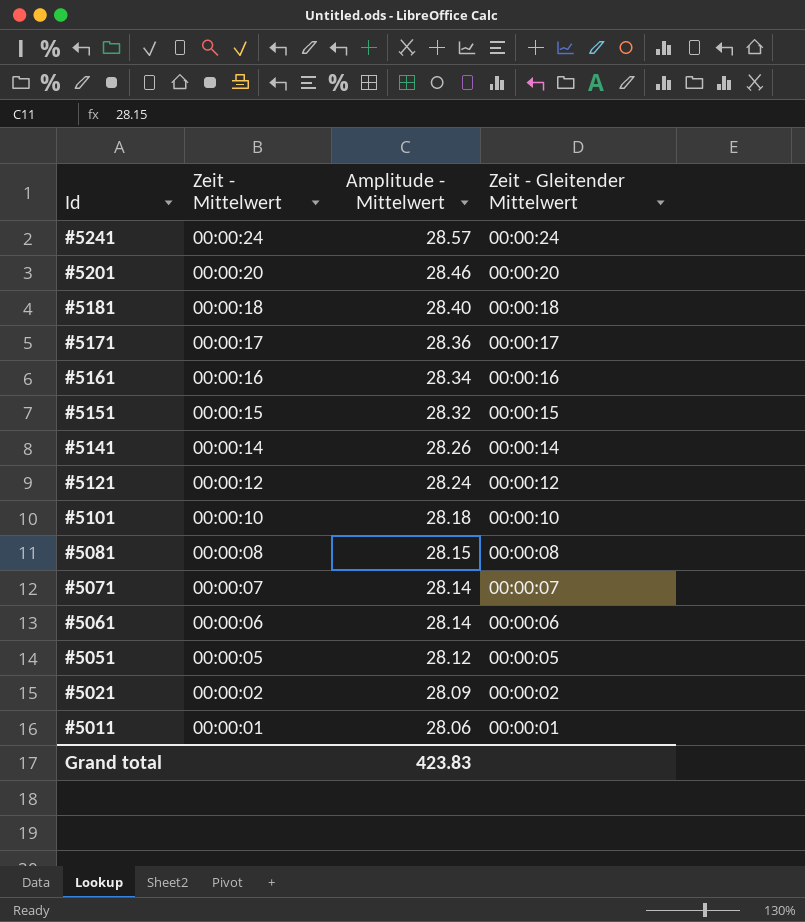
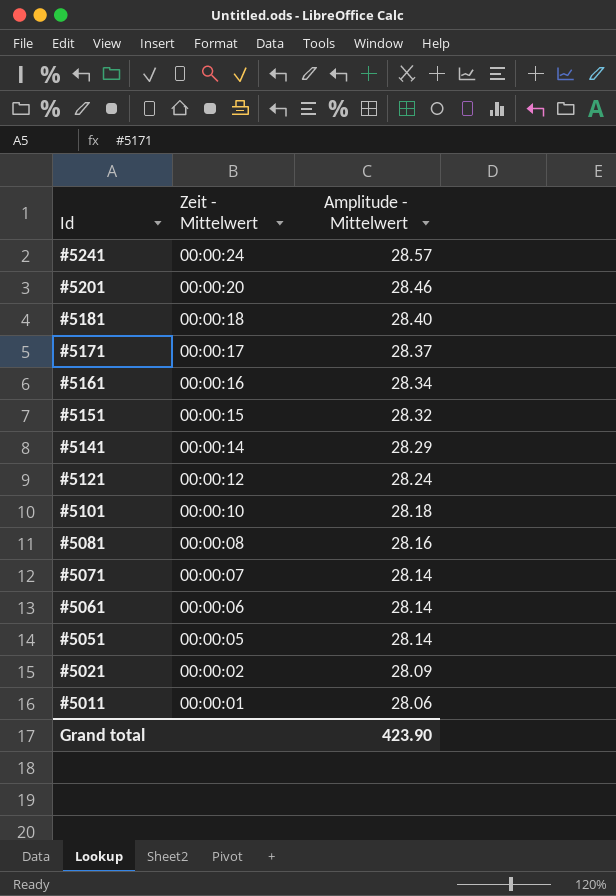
column Zeit - Gleitender Mittelwert | position: 4 -> none
#5171 | Amplitude - Mittelwert: 28.36 -> 28.37
#5141 | Amplitude - Mittelwert: 28.26 -> 28.29
#5081 | Amplitude - Mittelwert: 28.15 -> 28.16
#5051 | Amplitude - Mittelwert: 28.12 -> 28.14
Grand total | Amplitude - Mittelwert: 423.83 -> 423.90

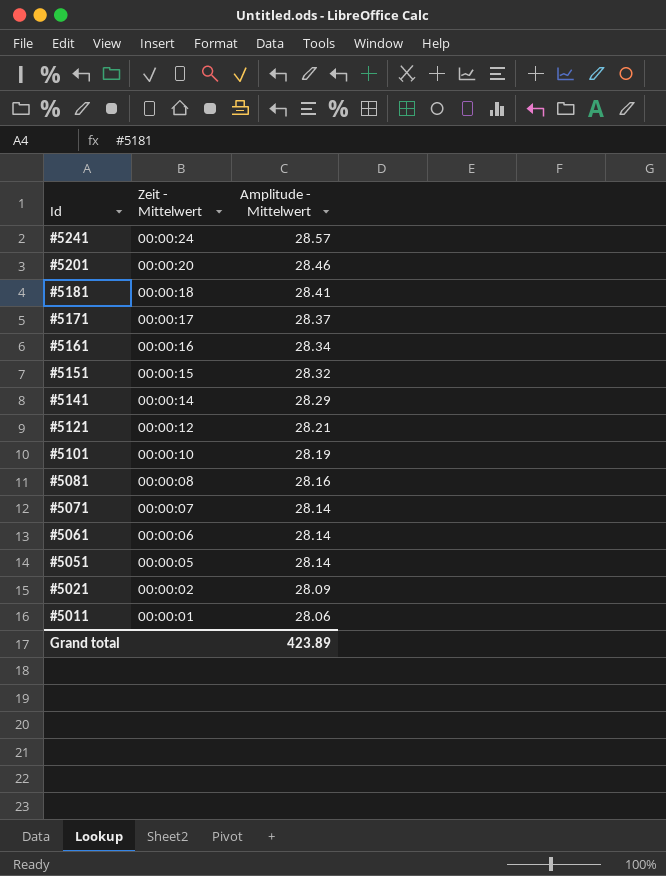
#5181 | Amplitude - Mittelwert: 28.40 -> 28.41
#5121 | Amplitude - Mittelwert: 28.24 -> 28.21
#5101 | Amplitude - Mittelwert: 28.18 -> 28.19
Grand total | Amplitude - Mittelwert: 423.90 -> 423.89

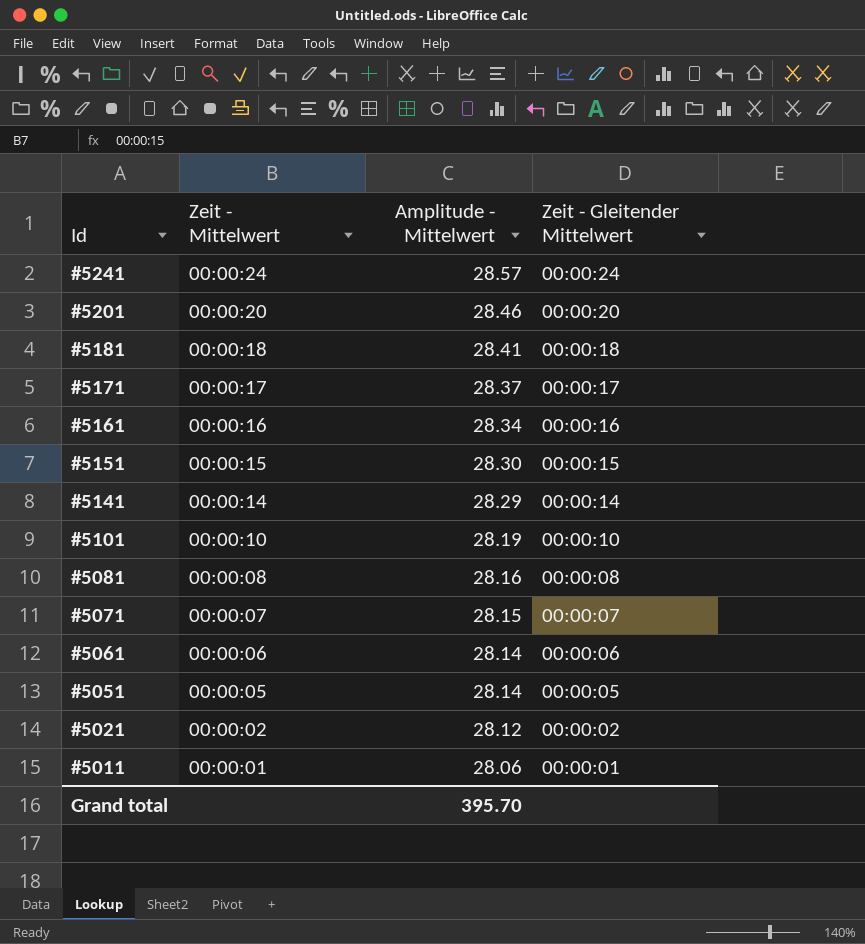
column Zeit - Gleitender Mittelwert | position: none -> 4
row #5121: 00:00:12 | 28.21 -> none
#5151 | Amplitude - Mittelwert: 28.32 -> 28.30
#5071 | Amplitude - Mittelwert: 28.14 -> 28.15
#5021 | Amplitude - Mittelwert: 28.09 -> 28.12
Grand total | Amplitude - Mittelwert: 423.89 -> 395.70

